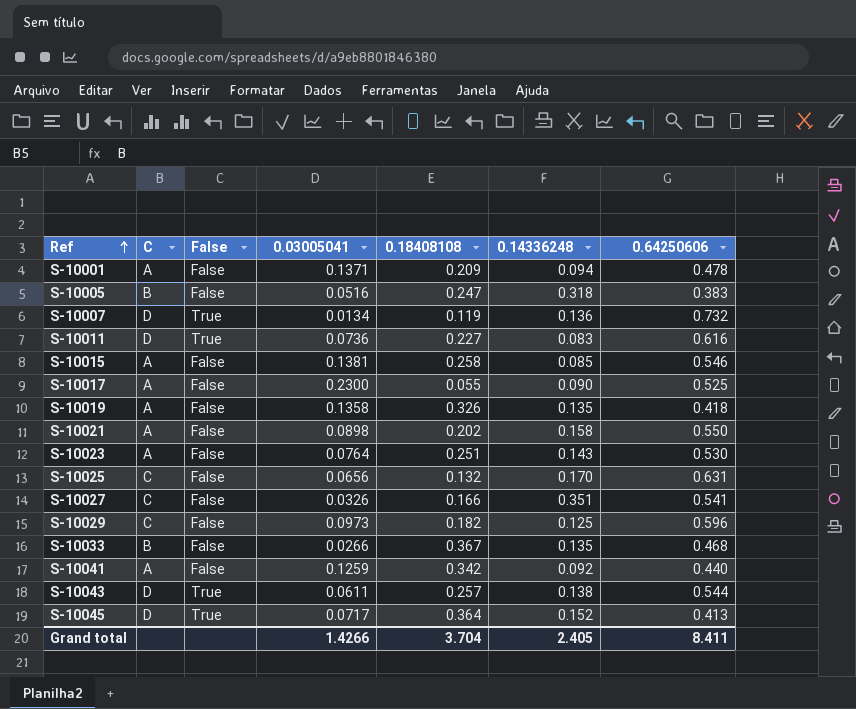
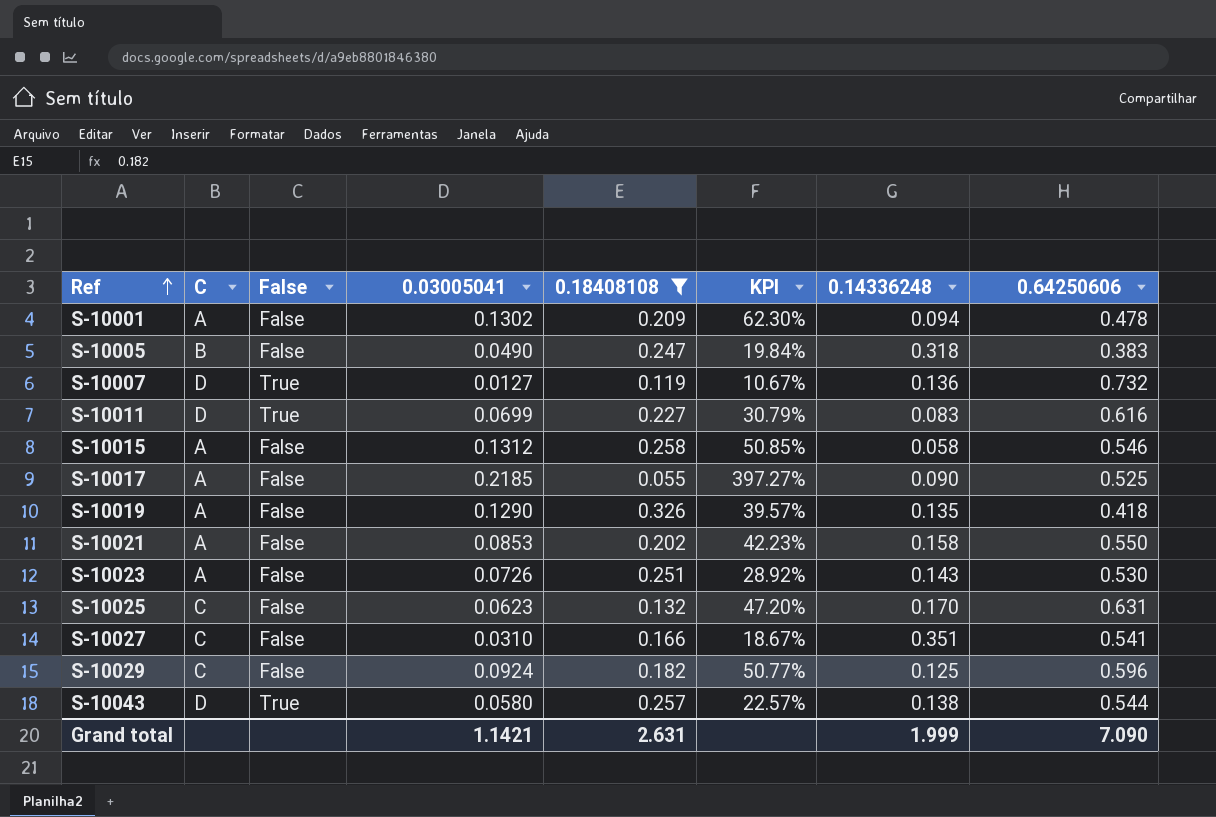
filter: none -> 0.18408108 <= 0.326
column KPI | formula: none -> [0.03005041] / [0.18408108]
S-10001 | 0.03005041: 0.1371 -> 0.1302
S-10005 | 0.03005041: 0.0516 -> 0.0490
S-10007 | 0.03005041: 0.0134 -> 0.0127
S-10011 | 0.03005041: 0.0736 -> 0.0699
S-10015 | 0.03005041: 0.1381 -> 0.1312
S-10015 | 0.14336248: 0.085 -> 0.058
S-10017 | 0.03005041: 0.2300 -> 0.2185
S-10019 | 0.03005041: 0.1358 -> 0.1290
S-10021 | 0.03005041: 0.0898 -> 0.0853
S-10023 | 0.03005041: 0.0764 -> 0.0726
S-10025 | 0.03005041: 0.0656 -> 0.0623
S-10027 | 0.03005041: 0.0326 -> 0.0310
S-10029 | 0.03005041: 0.0973 -> 0.0924
S-10043 | 0.03005041: 0.0611 -> 0.0580
Grand total | 0.03005041: 1.4266 -> 1.1421
Grand total | 0.18408108: 3.704 -> 2.631
Grand total | 0.14336248: 2.405 -> 1.999
Grand total | 0.64250606: 8.411 -> 7.090

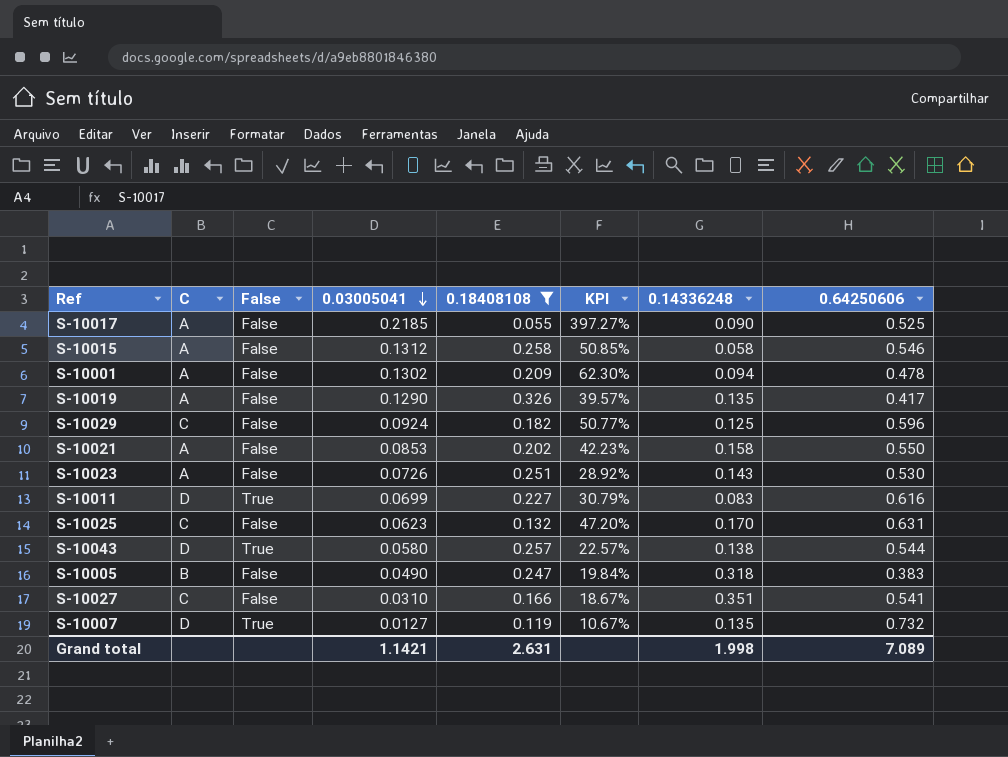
row order: Ref ascending -> 0.03005041 descending
S-10019 | 0.64250606: 0.418 -> 0.417
S-10007 | 0.14336248: 0.136 -> 0.135
Grand total | 0.14336248: 1.999 -> 1.998
Grand total | 0.64250606: 7.090 -> 7.089

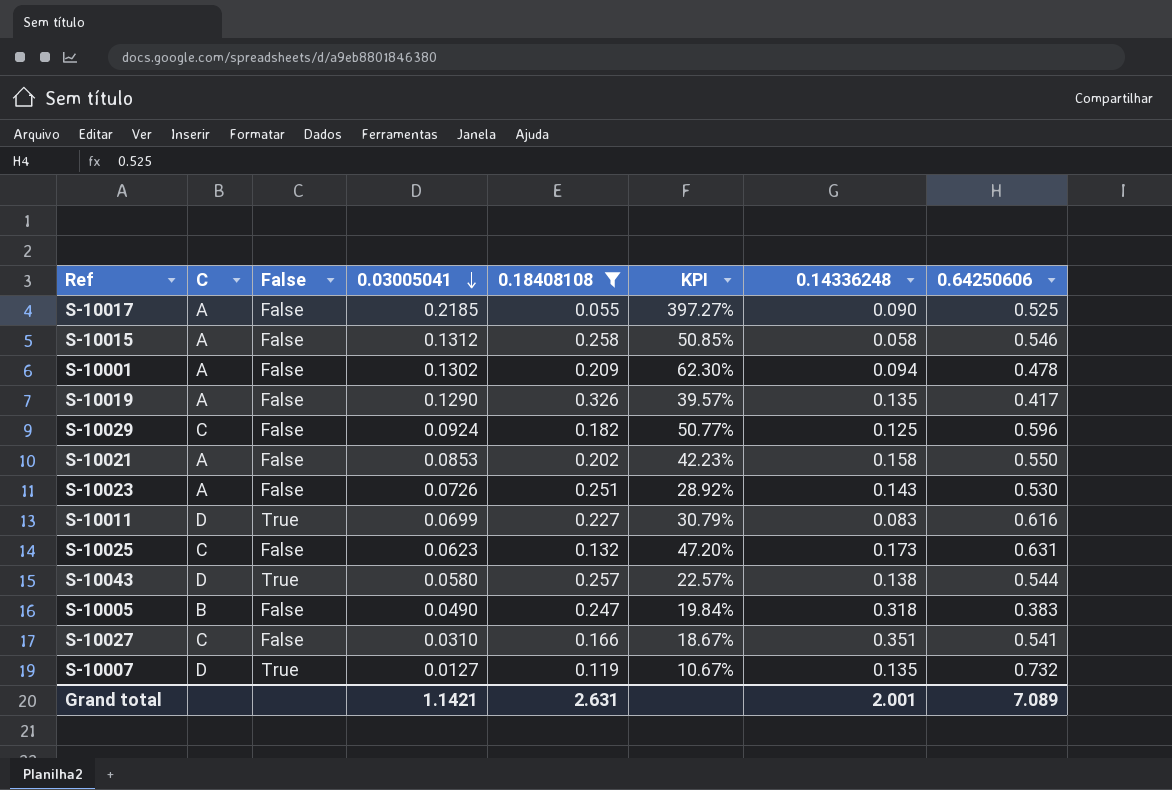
S-10025 | 0.14336248: 0.170 -> 0.173
Grand total | 0.14336248: 1.998 -> 2.001

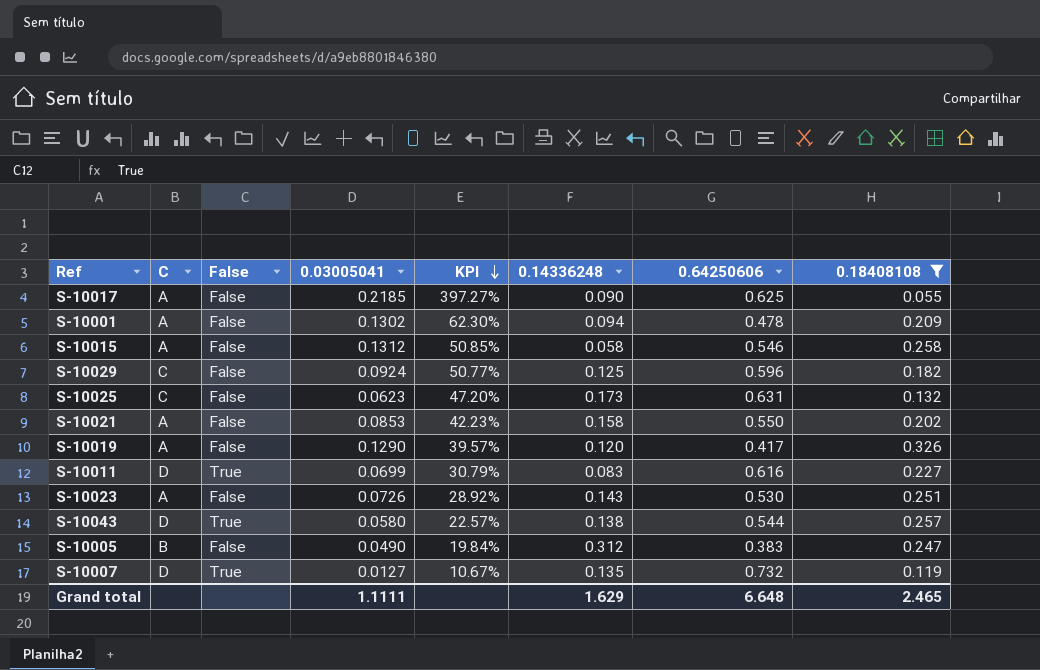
row order: 0.03005041 descending -> KPI descending
column 0.18408108 | position: 5 -> 8
row S-10027: C | False | 0.0310 | 0.166 | 18.67% | 0.351 | 0.541 -> none
S-10017 | 0.64250606: 0.525 -> 0.625
S-10019 | 0.14336248: 0.135 -> 0.120
S-10005 | 0.14336248: 0.318 -> 0.312
Grand total | 0.03005041: 1.1421 -> 1.1111
Grand total | 0.14336248: 2.001 -> 1.629
Grand total | 0.64250606: 7.089 -> 6.648
Grand total | 0.18408108: 2.631 -> 2.465

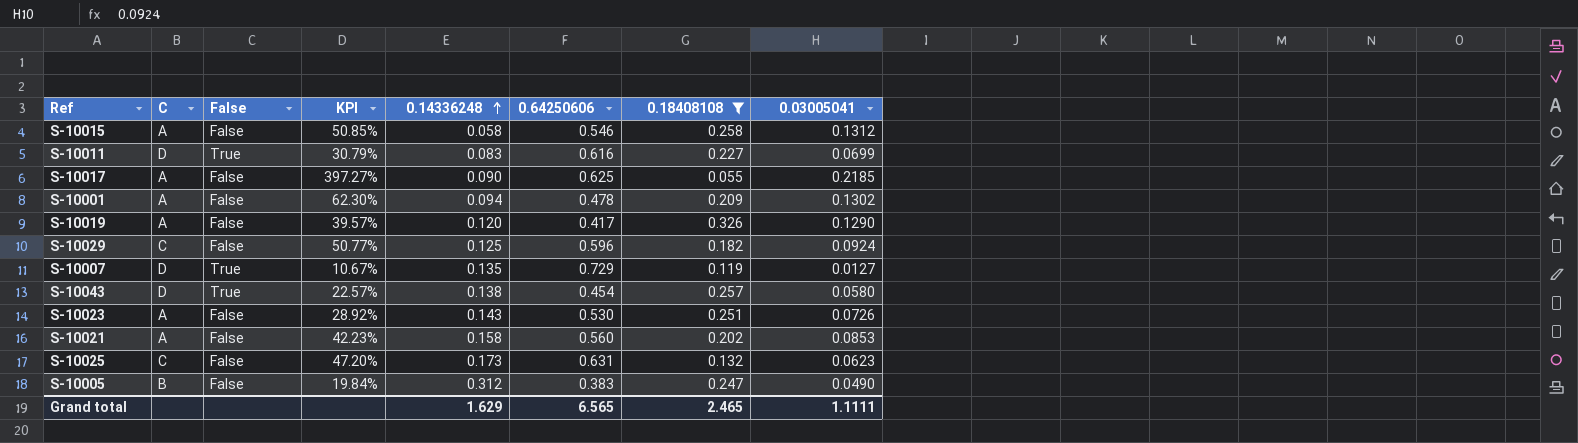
row order: KPI descending -> 0.14336248 ascending
column 0.03005041 | position: 4 -> 8
S-10007 | 0.64250606: 0.732 -> 0.729
S-10043 | 0.64250606: 0.544 -> 0.454
S-10021 | 0.64250606: 0.550 -> 0.560
Grand total | 0.64250606: 6.648 -> 6.565

